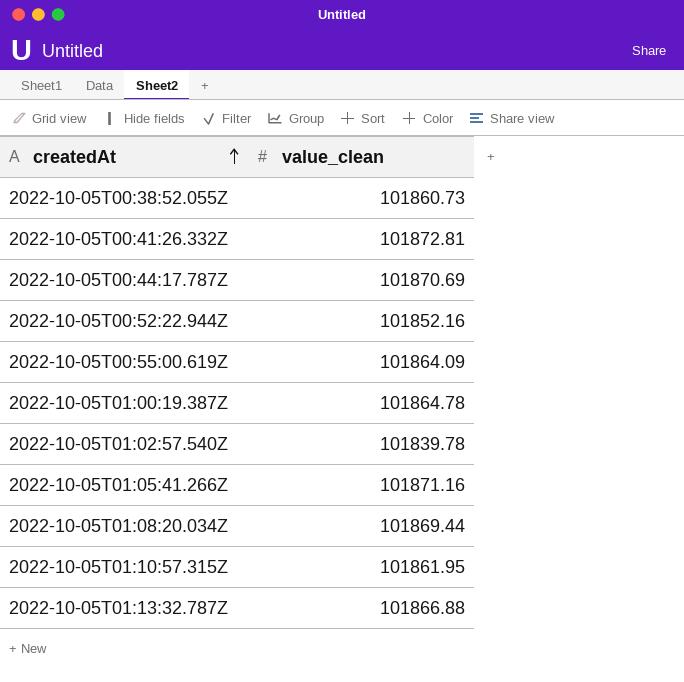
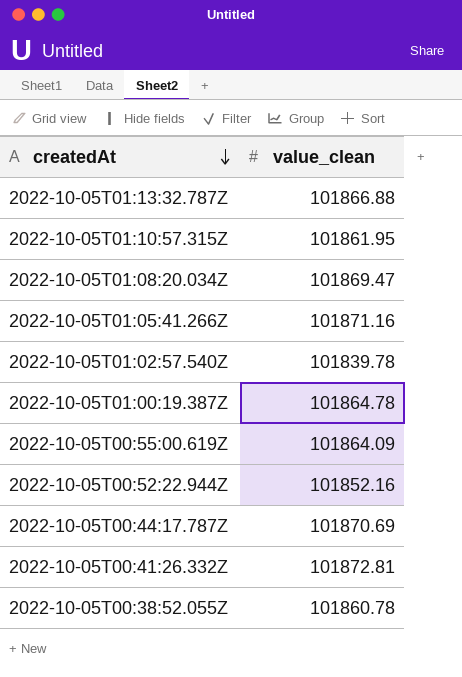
row order: createdAt ascending -> createdAt descending
2022-10-05T01:08:20.034Z | value_clean: 101869.44 -> 101869.47
2022-10-05T00:38:52.055Z | value_clean: 101860.73 -> 101860.78

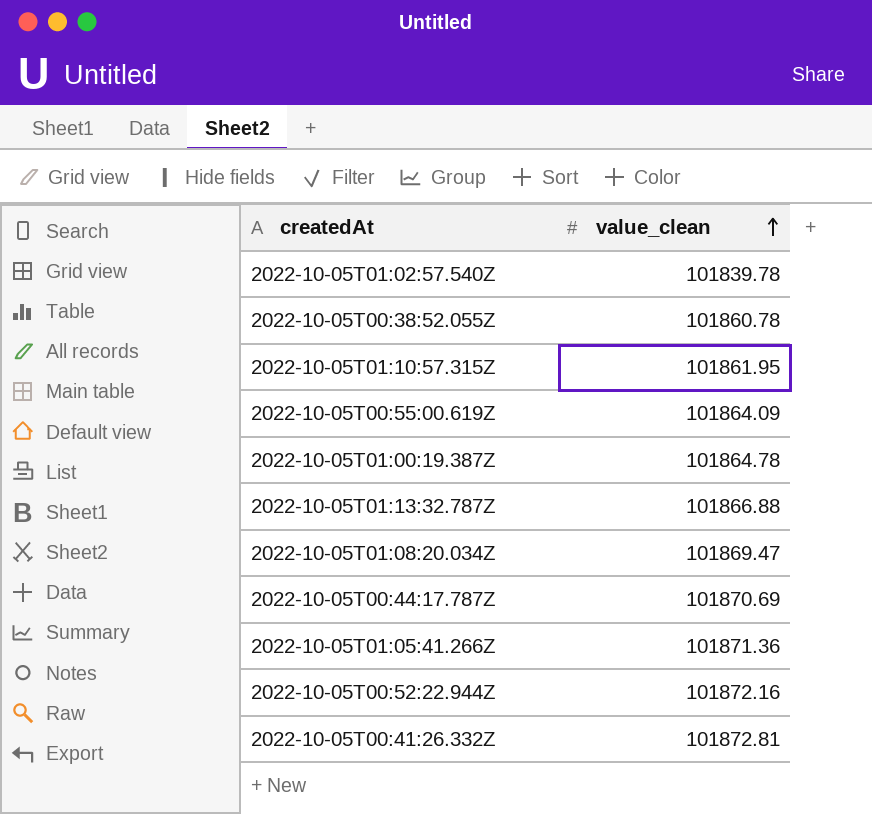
row order: createdAt descending -> value_clean ascending
2022-10-05T01:05:41.266Z | value_clean: 101871.16 -> 101871.36
2022-10-05T00:52:22.944Z | value_clean: 101852.16 -> 101872.16

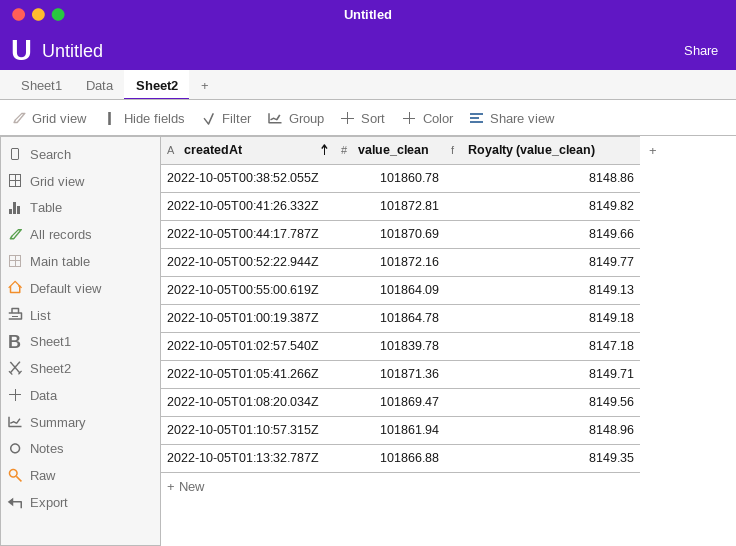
row order: value_clean ascending -> createdAt ascending
column Royalty (value_clean) | formula: none -> [value_clean] * 0.08
2022-10-05T01:10:57.315Z | value_clean: 101861.95 -> 101861.94

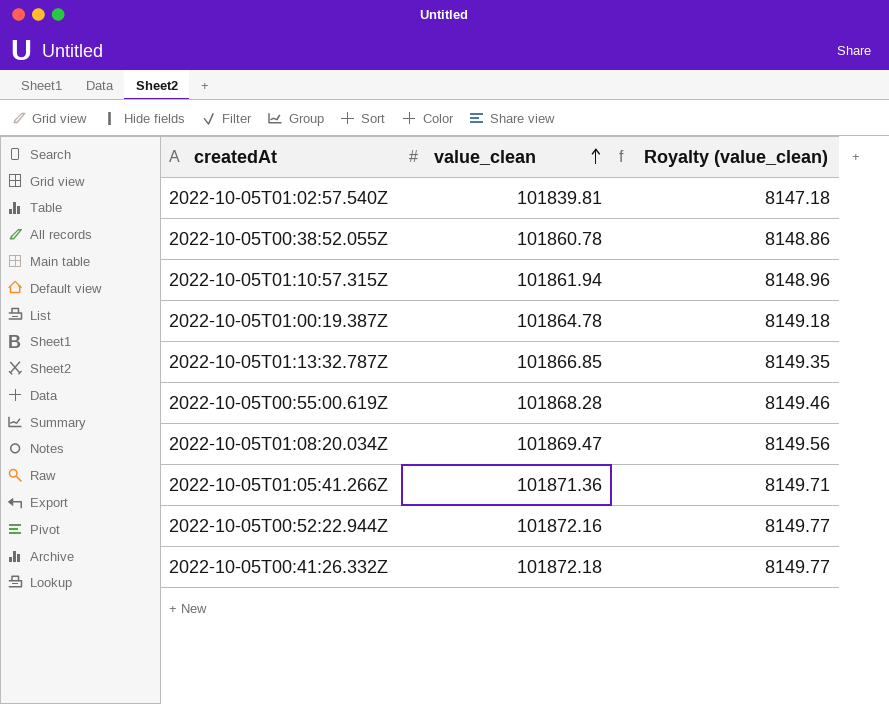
row order: createdAt ascending -> value_clean ascending
row 2022-10-05T00:44:17.787Z: 101870.69 | 8149.66 -> none
2022-10-05T01:02:57.540Z | value_clean: 101839.78 -> 101839.81
2022-10-05T01:13:32.787Z | value_clean: 101866.88 -> 101866.85
2022-10-05T00:55:00.619Z | value_clean: 101864.09 -> 101868.28
2022-10-05T00:55:00.619Z | Royalty (value_clean): 8149.13 -> 8149.46
2022-10-05T00:41:26.332Z | value_clean: 101872.81 -> 101872.18
2022-10-05T00:41:26.332Z | Royalty (value_clean): 8149.82 -> 8149.77

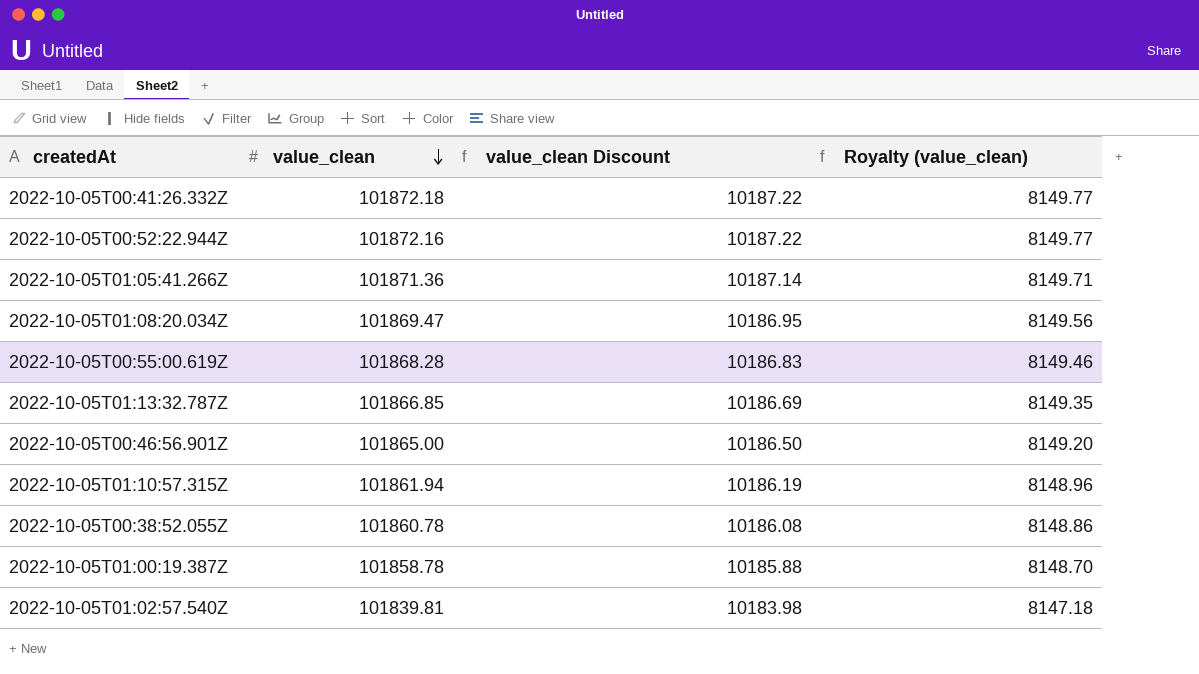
row order: value_clean ascending -> value_clean descending
column value_clean Discount | formula: none -> [value_clean] * 0.1
row 2022-10-05T00:46:56.901Z: none -> 101865.00 | 10186.50 | 8149.20
2022-10-05T01:00:19.387Z | value_clean: 101864.78 -> 101858.78
2022-10-05T01:00:19.387Z | Royalty (value_clean): 8149.18 -> 8148.70

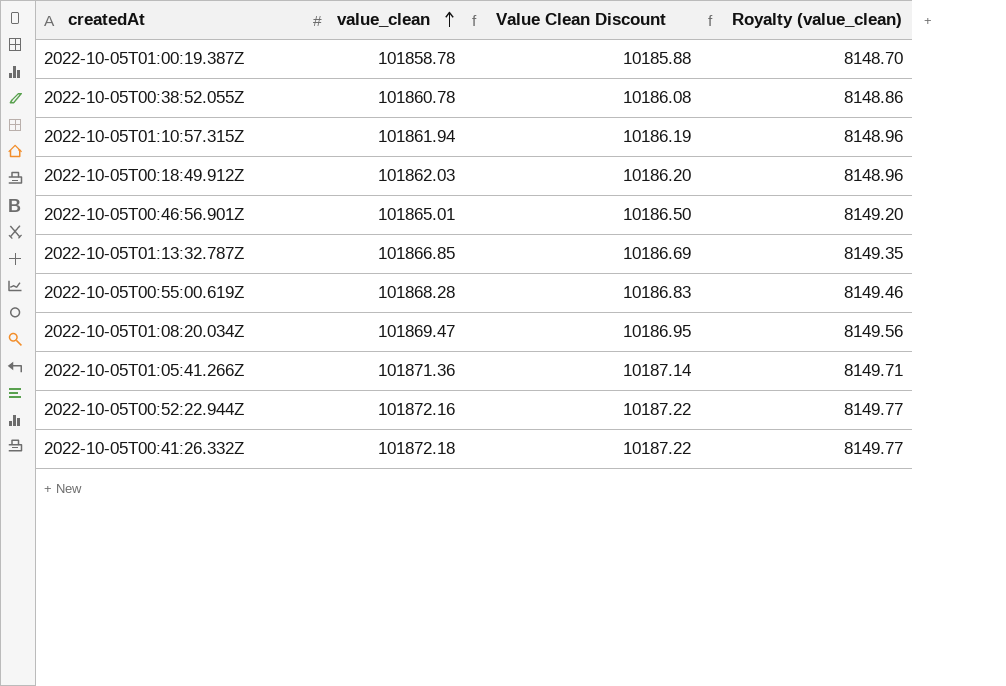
row order: value_clean descending -> value_clean ascending
column name: value_clean Discount -> Value Clean Discount
row 2022-10-05T01:02:57.540Z: 101839.81 | 10183.98 | 8147.18 -> none
row 2022-10-05T00:18:49.912Z: none -> 101862.03 | 10186.20 | 8148.96
2022-10-05T00:46:56.901Z | value_clean: 101865.00 -> 101865.01

